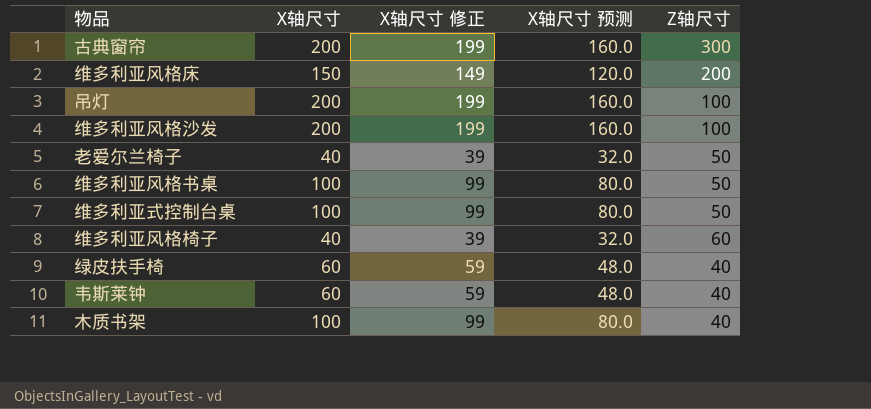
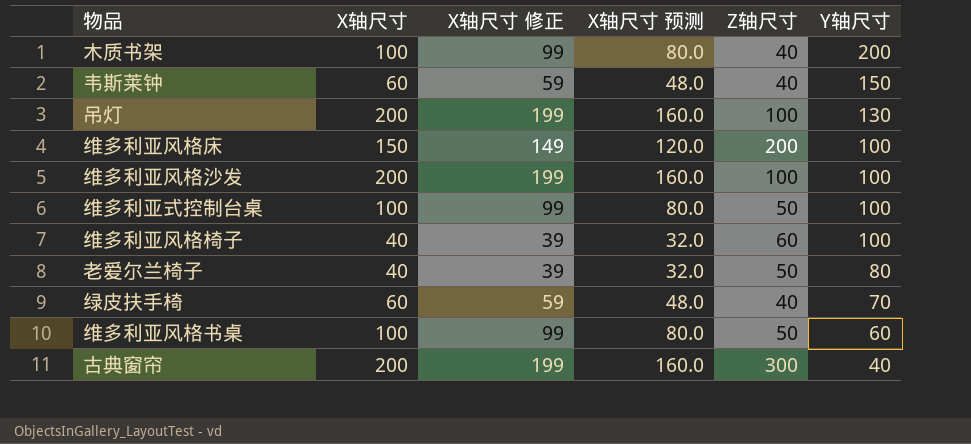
row order: none -> Y轴尺寸 descending
column Y轴尺寸 | position: none -> 6

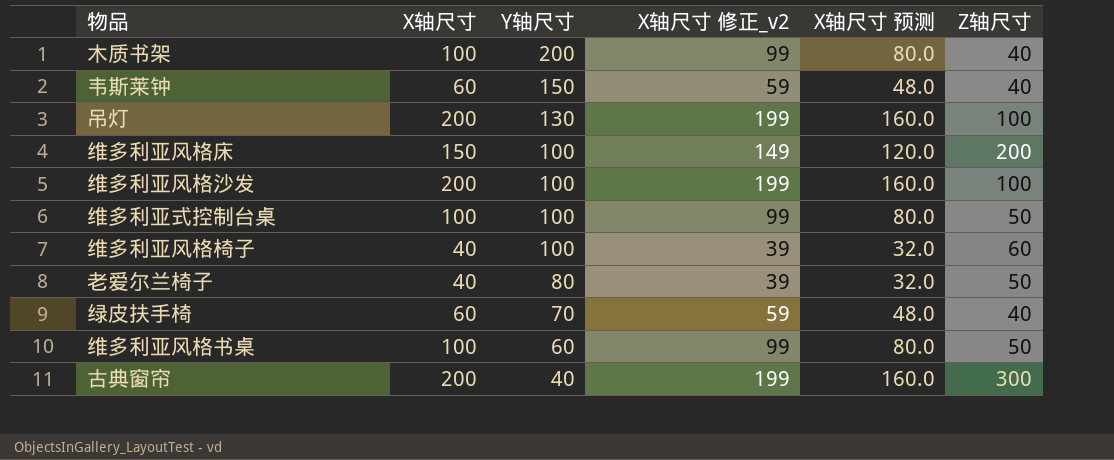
column Y轴尺寸 | position: 6 -> 3
column name: X轴尺寸 修正 -> X轴尺寸 修正_v2

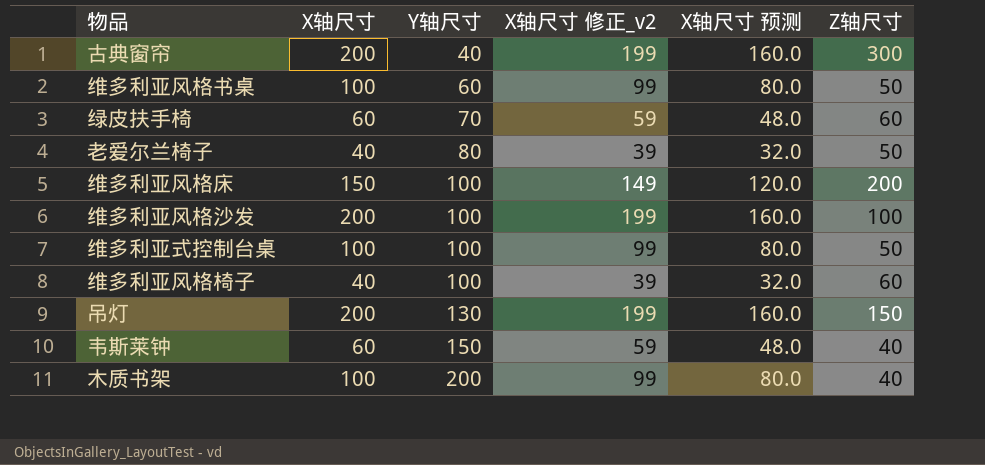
row order: Y轴尺寸 descending -> Y轴尺寸 ascending
绿皮扶手椅 | Z轴尺寸: 40 -> 60
吊灯 | Z轴尺寸: 100 -> 150

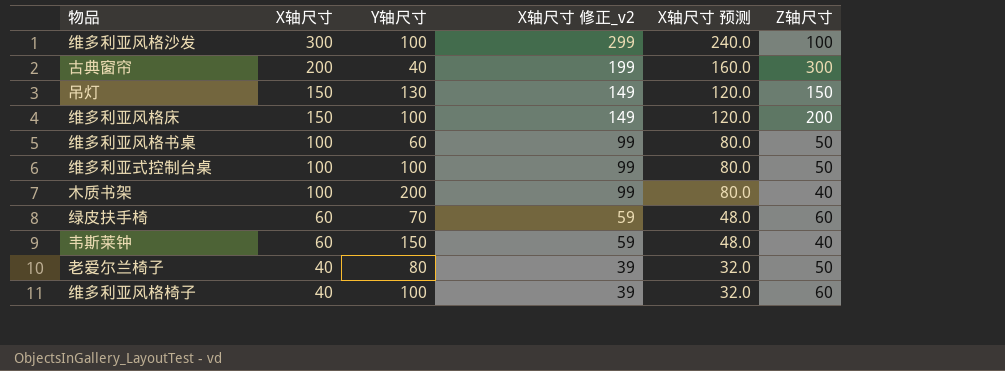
row order: Y轴尺寸 ascending -> X轴尺寸 descending
维多利亚风格沙发 | X轴尺寸: 200 -> 300
维多利亚风格沙发 | X轴尺寸 修正_v2: 199 -> 299
维多利亚风格沙发 | X轴尺寸 预测: 160.0 -> 240.0
吊灯 | X轴尺寸: 200 -> 150
吊灯 | X轴尺寸 修正_v2: 199 -> 149
吊灯 | X轴尺寸 预测: 160.0 -> 120.0

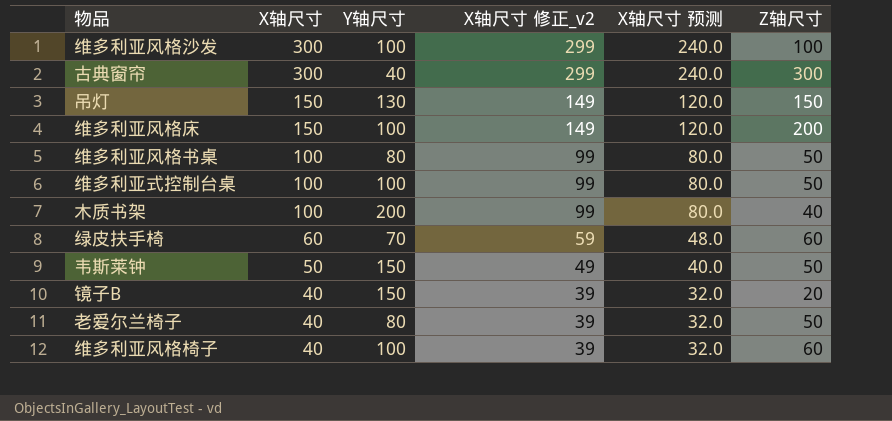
古典窗帘 | X轴尺寸: 200 -> 300
古典窗帘 | X轴尺寸 修正_v2: 199 -> 299
古典窗帘 | X轴尺寸 预测: 160.0 -> 240.0
维多利亚风格书桌 | Y轴尺寸: 60 -> 80
韦斯莱钟 | X轴尺寸: 60 -> 50
韦斯莱钟 | X轴尺寸 修正_v2: 59 -> 49
韦斯莱钟 | X轴尺寸 预测: 48.0 -> 40.0
韦斯莱钟 | Z轴尺寸: 40 -> 50
row 镜子B: none -> 40 | 150 | 39 | 32.0 | 20

